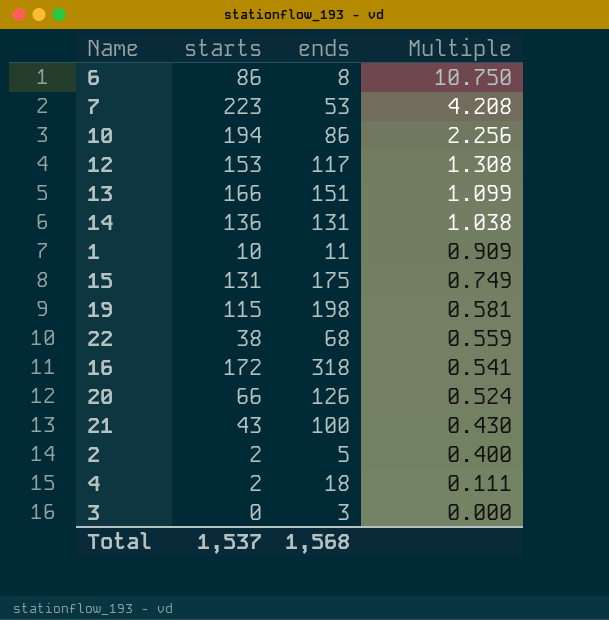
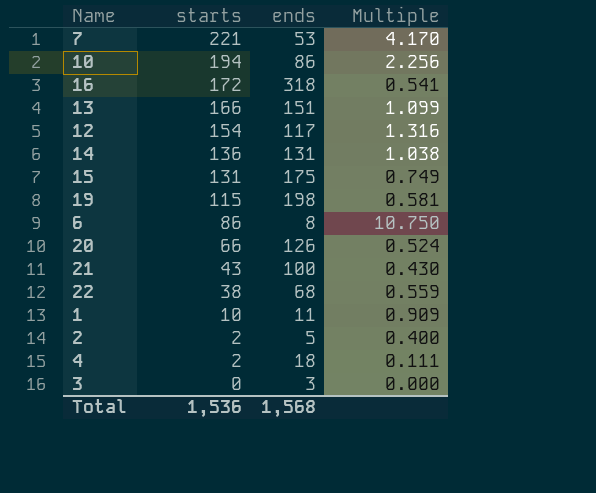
row order: Multiple descending -> starts descending
7 | starts: 223 -> 221
7 | Multiple: 4.208 -> 4.170
12 | starts: 153 -> 154
12 | Multiple: 1.308 -> 1.316
Total | starts: 1,537 -> 1,536

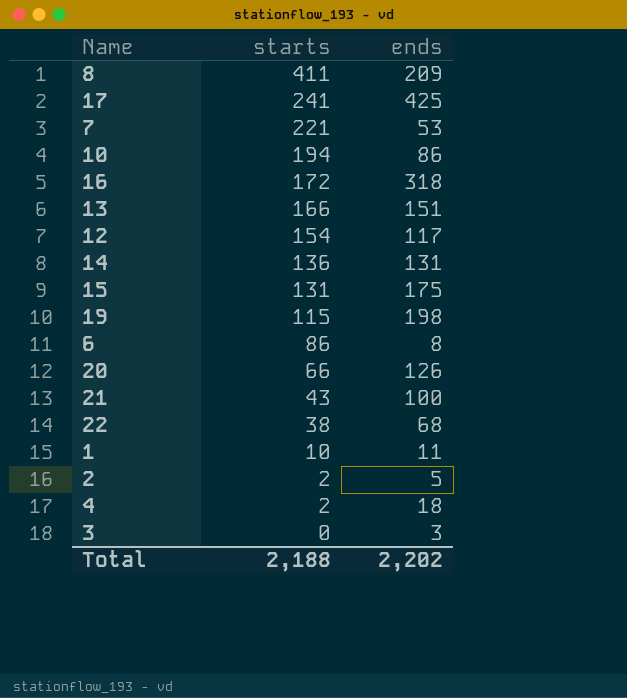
column Multiple | formula: [starts] / [ends] -> none
row 8: none -> 411 | 209
row 17: none -> 241 | 425
Total | starts: 1,536 -> 2,188
Total | ends: 1,568 -> 2,202

